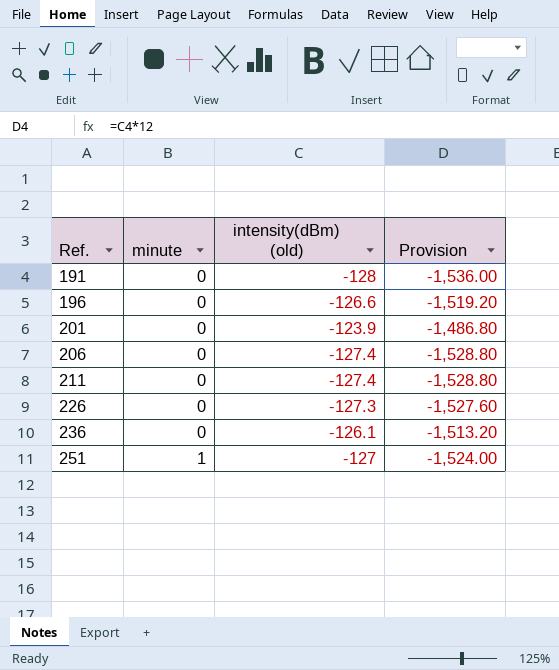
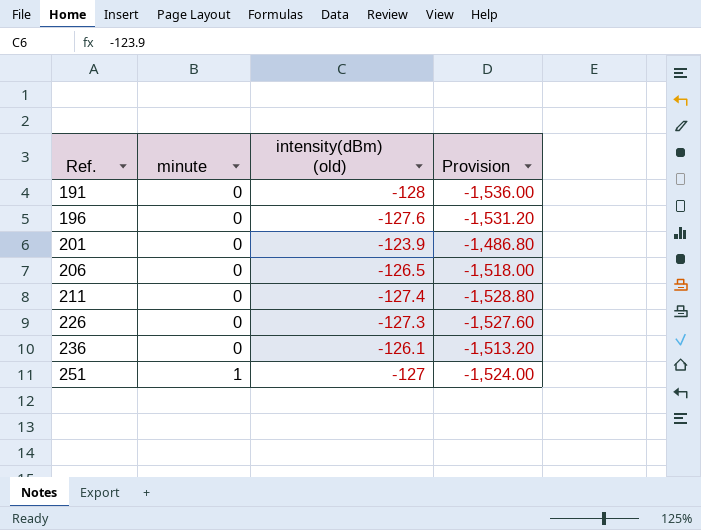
196 | intensity(dBm) (old): -126.6 -> -127.6
196 | Provision: -1,519.20 -> -1,531.20
206 | intensity(dBm) (old): -127.4 -> -126.5
206 | Provision: -1,528.80 -> -1,518.00

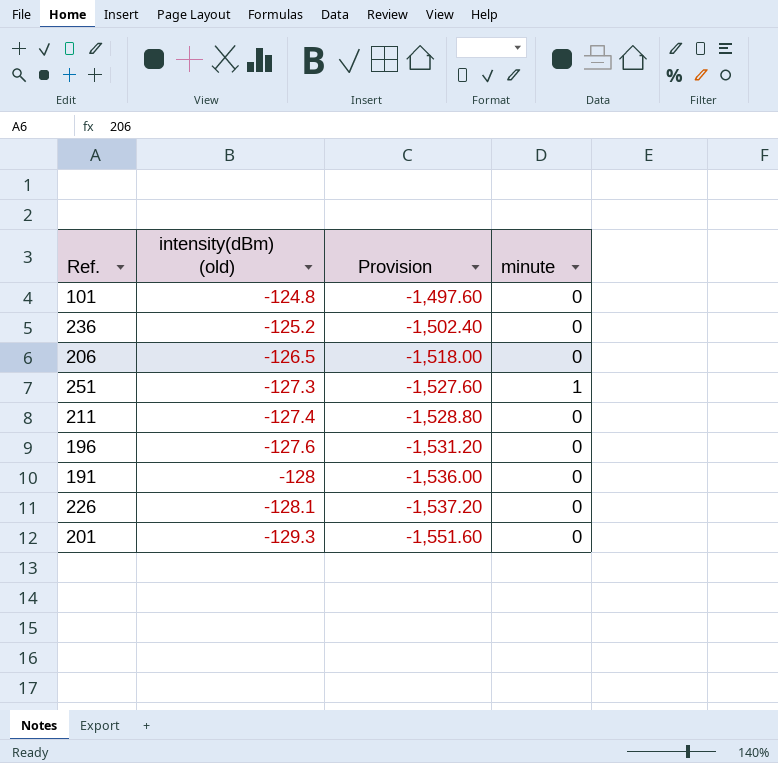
row order: Ref. ascending -> intensity(dBm) (old) descending
column minute | position: 2 -> 4
row 101: none -> -124.8 | -1,497.60 | 0
236 | intensity(dBm) (old): -126.1 -> -125.2
236 | Provision: -1,513.20 -> -1,502.40
251 | intensity(dBm) (old): -127 -> -127.3
251 | Provision: -1,524.00 -> -1,527.60
226 | intensity(dBm) (old): -127.3 -> -128.1
226 | Provision: -1,527.60 -> -1,537.20
201 | intensity(dBm) (old): -123.9 -> -129.3
201 | Provision: -1,486.80 -> -1,551.60

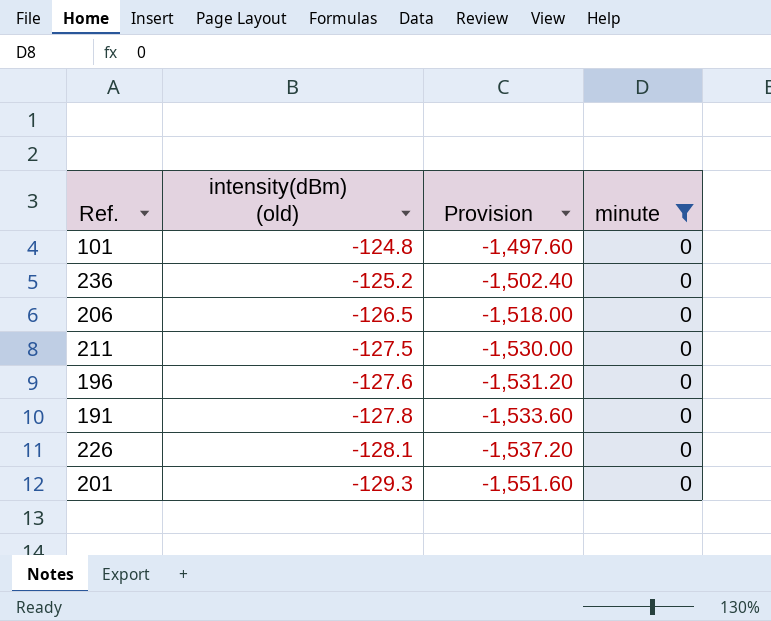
filter: none -> minute = 0
211 | intensity(dBm) (old): -127.4 -> -127.5
211 | Provision: -1,528.80 -> -1,530.00
191 | intensity(dBm) (old): -128 -> -127.8
191 | Provision: -1,536.00 -> -1,533.60

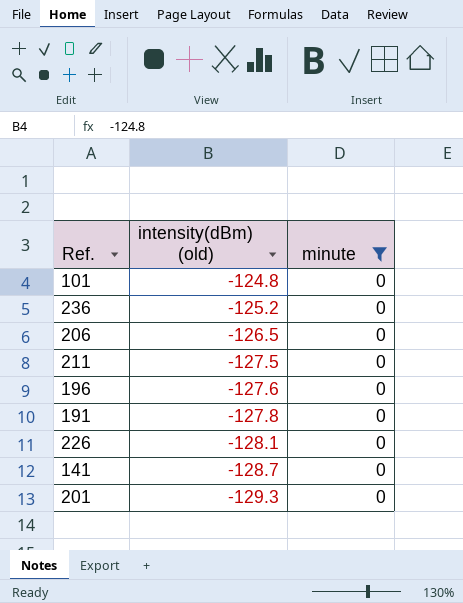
column Provision | formula: [intensity(dBm) (old)] * 12 -> none
row 141: none -> -128.7 | 0

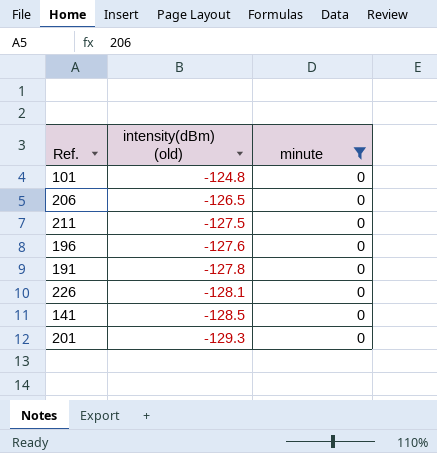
row 236: -125.2 | 0 -> none
141 | intensity(dBm) (old): -128.7 -> -128.5

